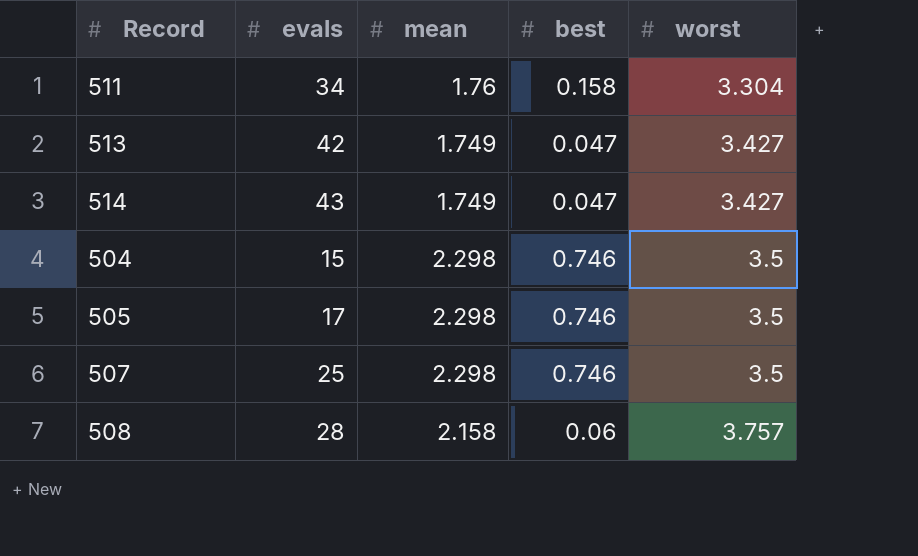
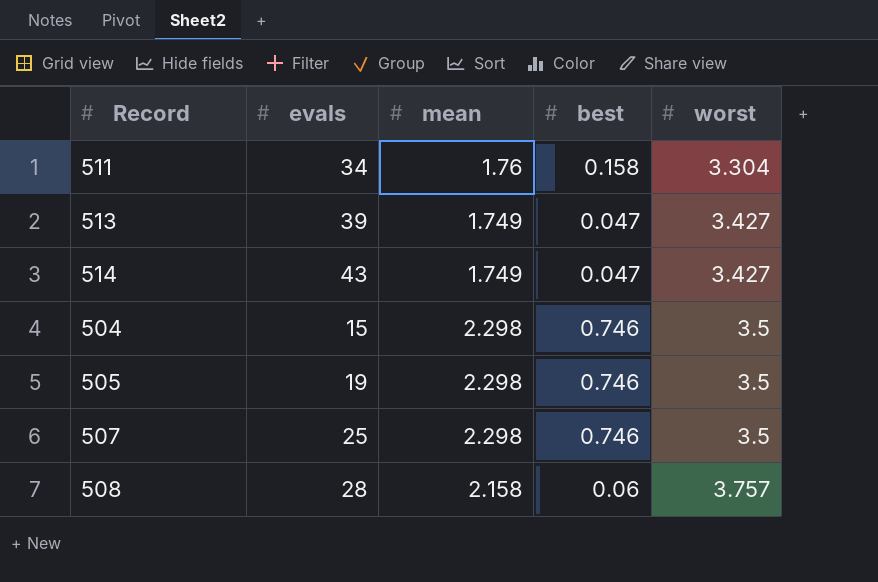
513 | evals: 42 -> 39
505 | evals: 17 -> 19

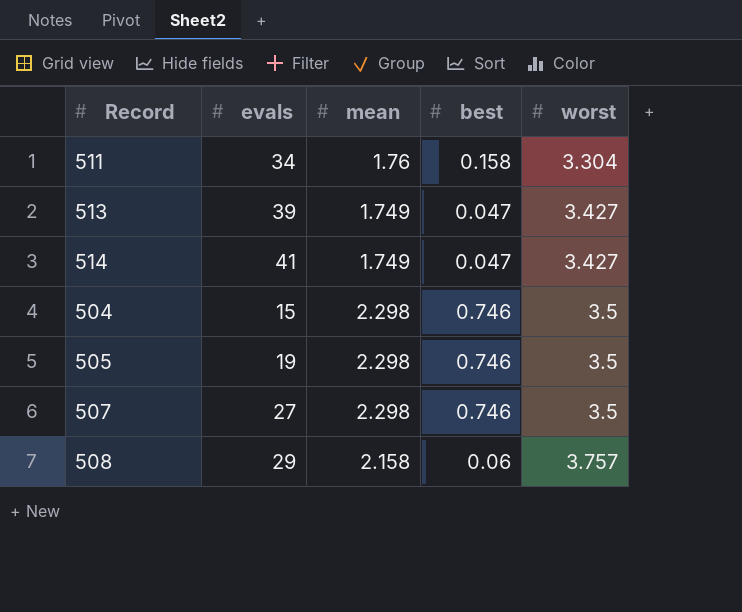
514 | evals: 43 -> 41
507 | evals: 25 -> 27
508 | evals: 28 -> 29

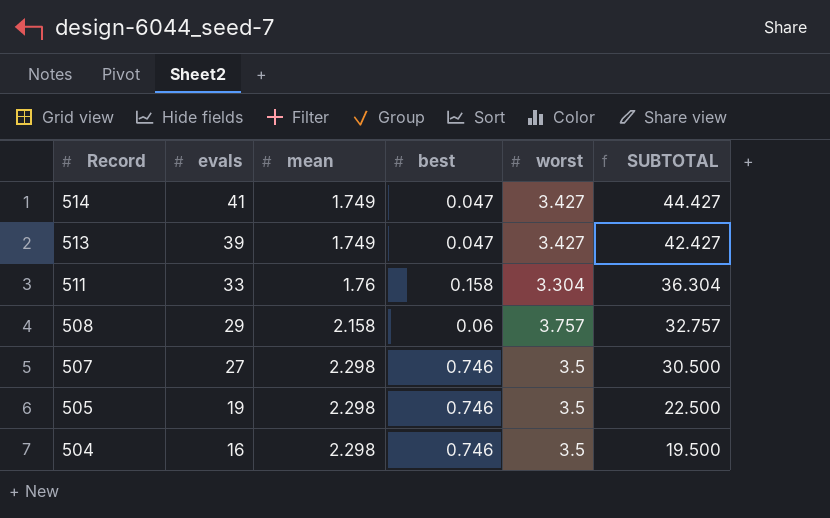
row order: worst ascending -> Record descending
column SUBTOTAL | formula: none -> [evals] + [worst]
511 | evals: 34 -> 33
504 | evals: 15 -> 16

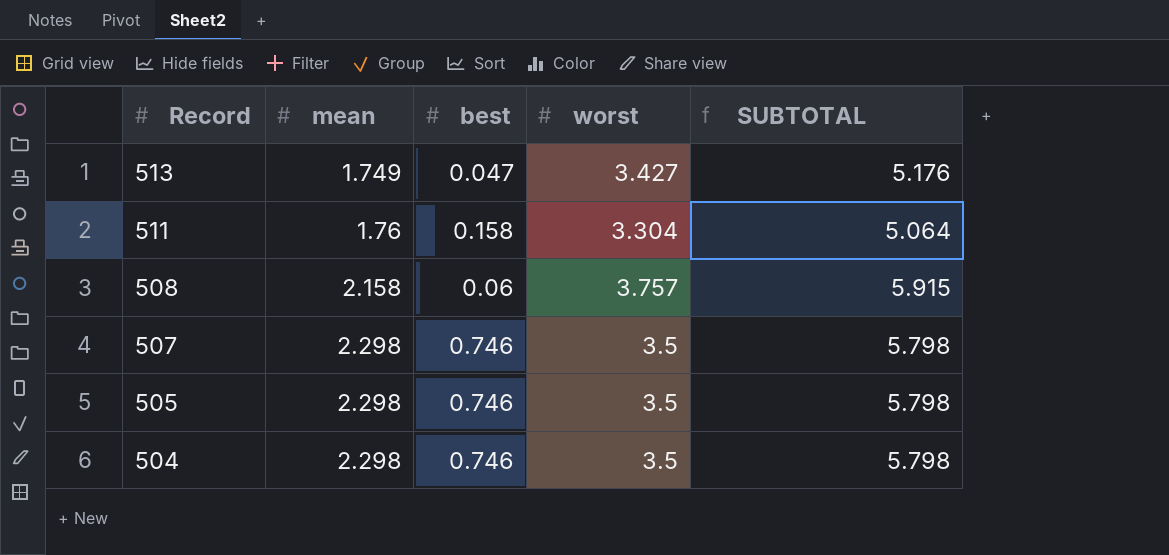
column evals | position: 2 -> none
column SUBTOTAL | formula: [evals] + [worst] -> [mean] + [worst]
row 514: 41 | 1.749 | 0.047 | 3.427 | 44.427 -> none

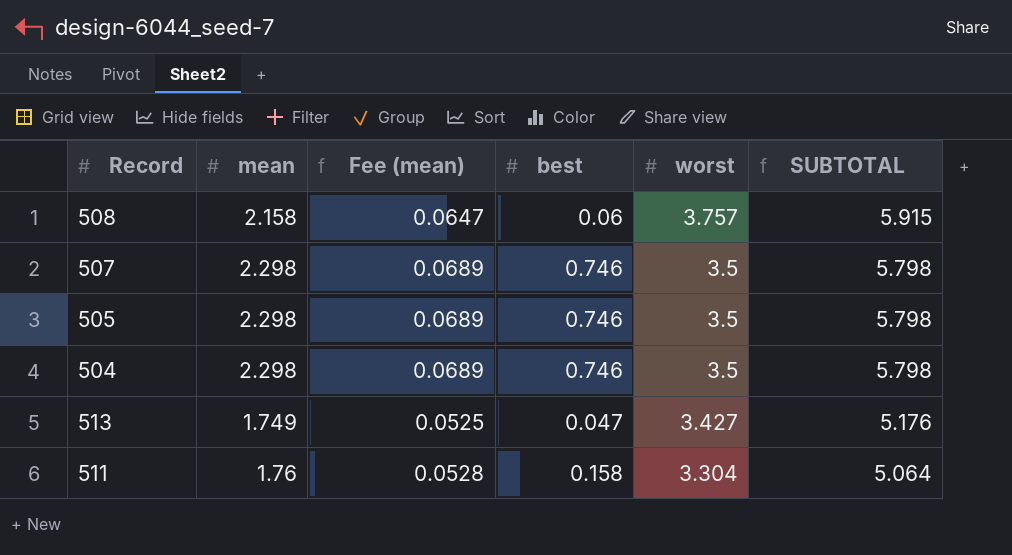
row order: Record descending -> worst descending
column Fee (mean) | formula: none -> [mean] * 0.03

